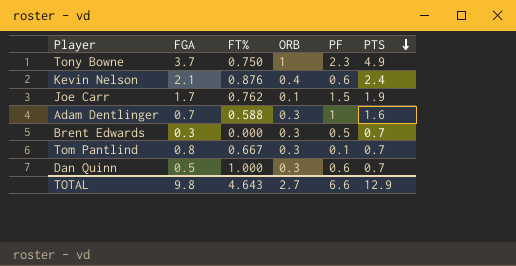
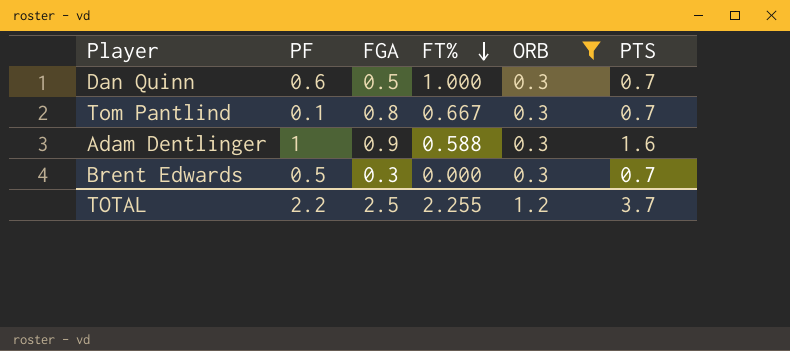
filter: none -> ORB = 0.3
row order: PTS descending -> FT% descending
column PF | position: 5 -> 2
Adam Dentlinger | FGA: 0.7 -> 0.9
TOTAL | PF: 6.6 -> 2.2
TOTAL | FGA: 9.8 -> 2.5
TOTAL | FT%: 4.643 -> 2.255
TOTAL | ORB: 2.7 -> 1.2
TOTAL | PTS: 12.9 -> 3.7

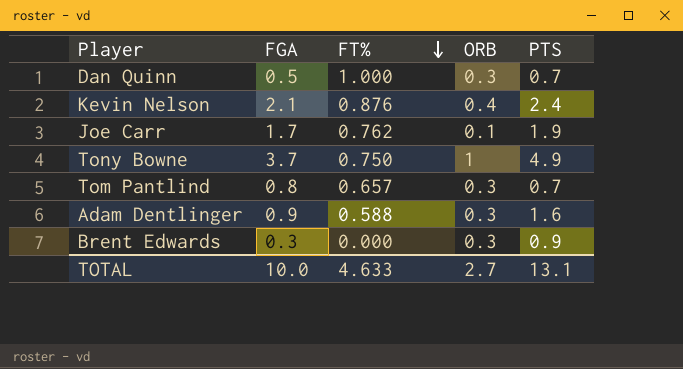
filter: ORB = 0.3 -> none
column PF | position: 2 -> none
Tom Pantlind | FT%: 0.667 -> 0.657
Brent Edwards | PTS: 0.7 -> 0.9
TOTAL | FGA: 2.5 -> 10.0
TOTAL | FT%: 2.255 -> 4.633
TOTAL | ORB: 1.2 -> 2.7
TOTAL | PTS: 3.7 -> 13.1

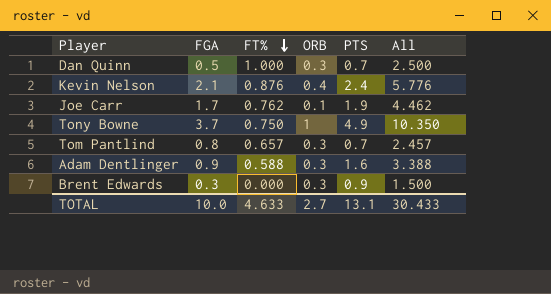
column All | formula: none -> [FGA] + [FT%] + [ORB] + [PTS]

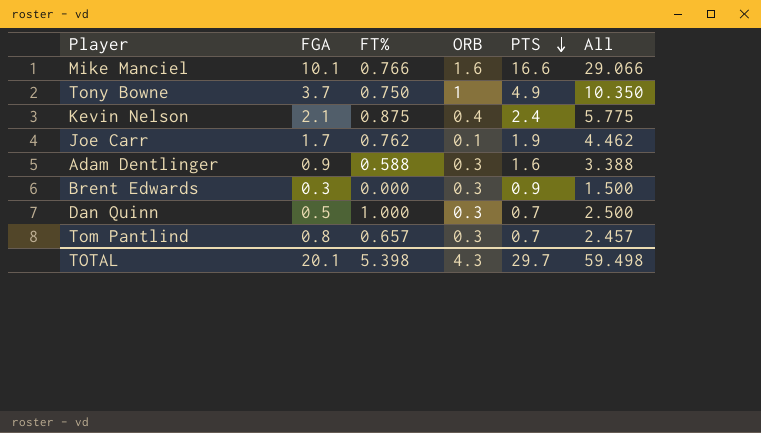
row order: FT% descending -> PTS descending
row Mike Manciel: none -> 10.1 | 0.766 | 1.6 | 16.6 | 29.066
Kevin Nelson | FT%: 0.876 -> 0.875
Kevin Nelson | All: 5.776 -> 5.775
TOTAL | FGA: 10.0 -> 20.1
TOTAL | FT%: 4.633 -> 5.398
TOTAL | ORB: 2.7 -> 4.3
TOTAL | PTS: 13.1 -> 29.7
TOTAL | All: 30.433 -> 59.498

